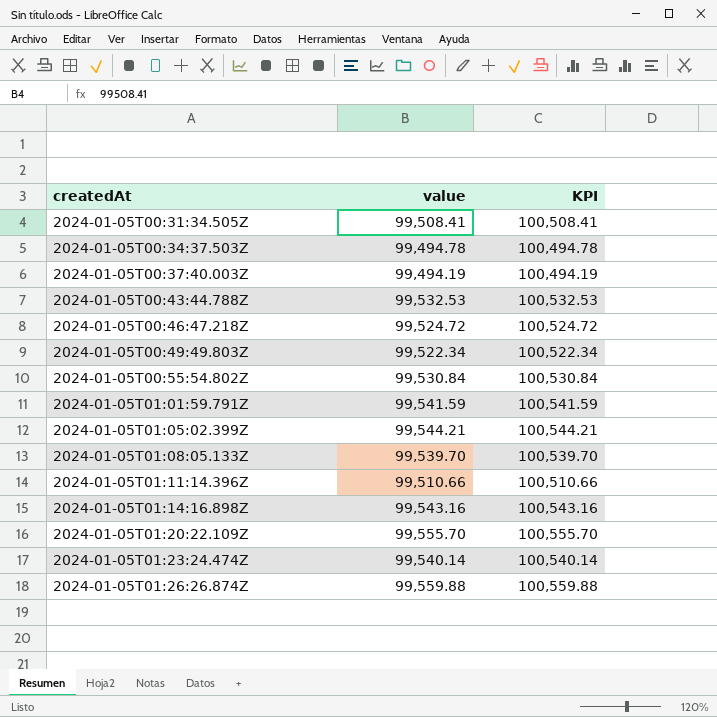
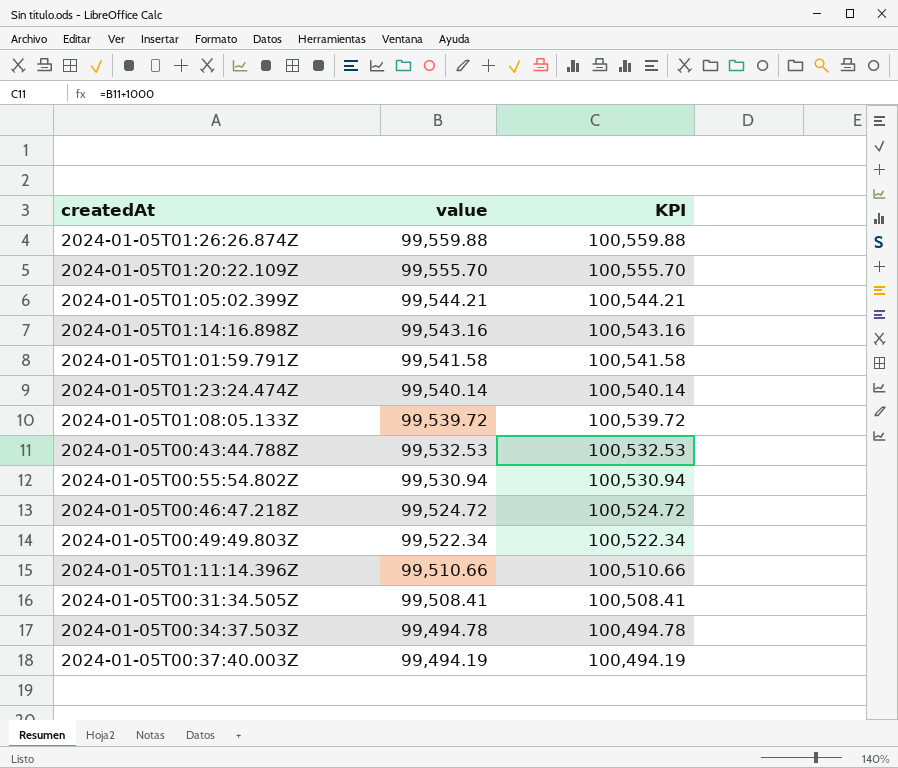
row order: createdAt ascending -> value descending
2024-01-05T01:01:59.791Z | value: 99,541.59 -> 99,541.58
2024-01-05T01:01:59.791Z | KPI: 100,541.59 -> 100,541.58
2024-01-05T01:08:05.133Z | value: 99,539.70 -> 99,539.72
2024-01-05T01:08:05.133Z | KPI: 100,539.70 -> 100,539.72
2024-01-05T00:55:54.802Z | value: 99,530.84 -> 99,530.94
2024-01-05T00:55:54.802Z | KPI: 100,530.84 -> 100,530.94

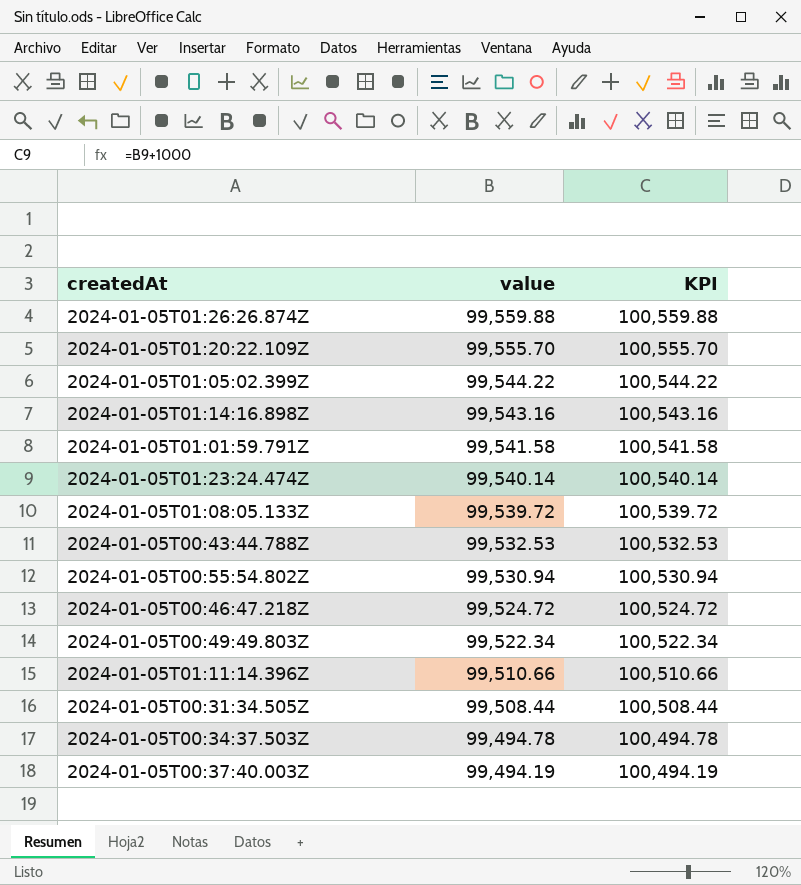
2024-01-05T01:05:02.399Z | value: 99,544.21 -> 99,544.22
2024-01-05T01:05:02.399Z | KPI: 100,544.21 -> 100,544.22
2024-01-05T00:31:34.505Z | value: 99,508.41 -> 99,508.44
2024-01-05T00:31:34.505Z | KPI: 100,508.41 -> 100,508.44

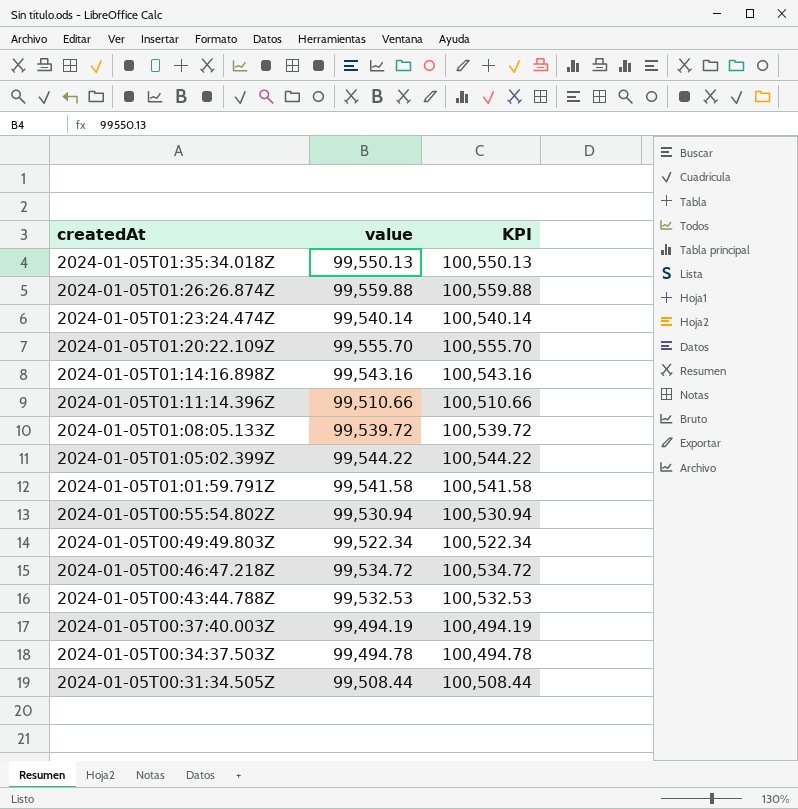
row order: value descending -> createdAt descending
row 2024-01-05T01:35:34.018Z: none -> 99,550.13 | 100,550.13
2024-01-05T00:46:47.218Z | value: 99,524.72 -> 99,534.72
2024-01-05T00:46:47.218Z | KPI: 100,524.72 -> 100,534.72

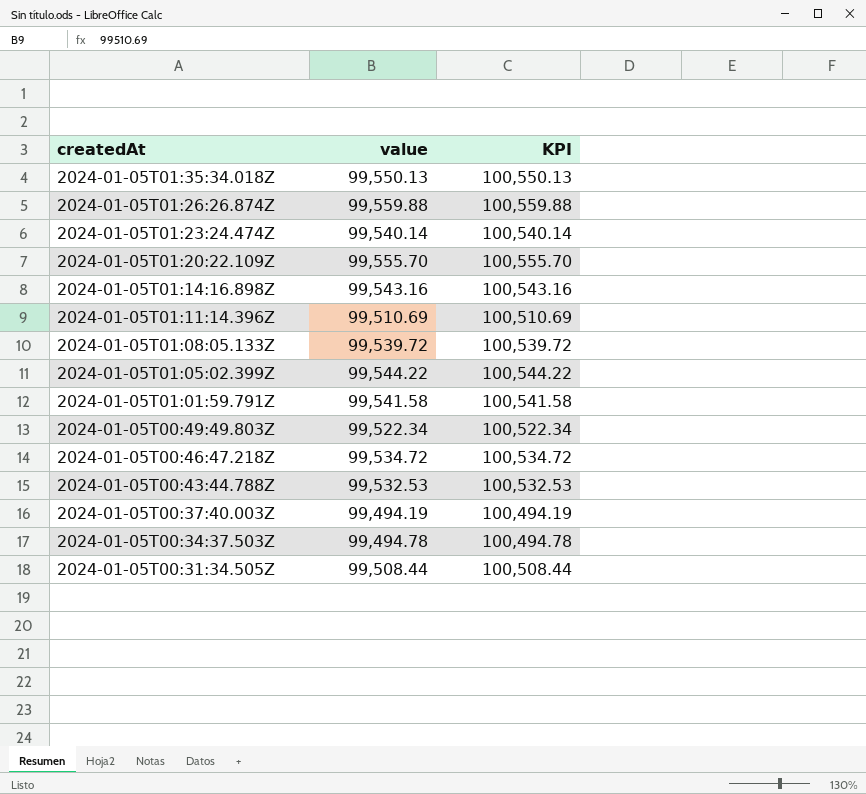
row 2024-01-05T00:55:54.802Z: 99,530.94 | 100,530.94 -> none
2024-01-05T01:11:14.396Z | value: 99,510.66 -> 99,510.69
2024-01-05T01:11:14.396Z | KPI: 100,510.66 -> 100,510.69

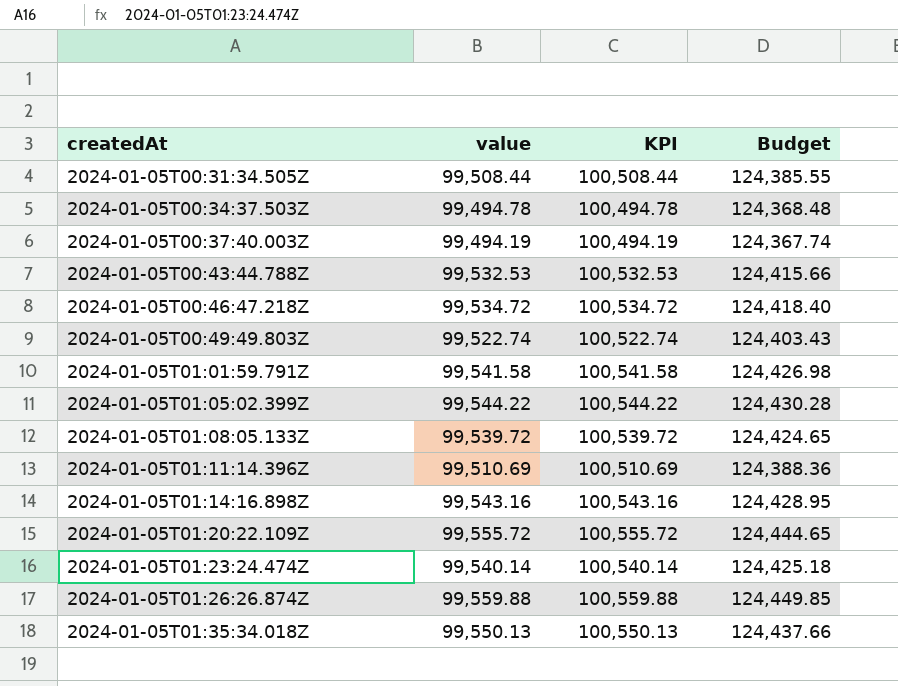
row order: createdAt descending -> createdAt ascending
column Budget | formula: none -> [value] * 1.25
2024-01-05T00:49:49.803Z | value: 99,522.34 -> 99,522.74
2024-01-05T00:49:49.803Z | KPI: 100,522.34 -> 100,522.74
2024-01-05T01:20:22.109Z | value: 99,555.70 -> 99,555.72
2024-01-05T01:20:22.109Z | KPI: 100,555.70 -> 100,555.72

